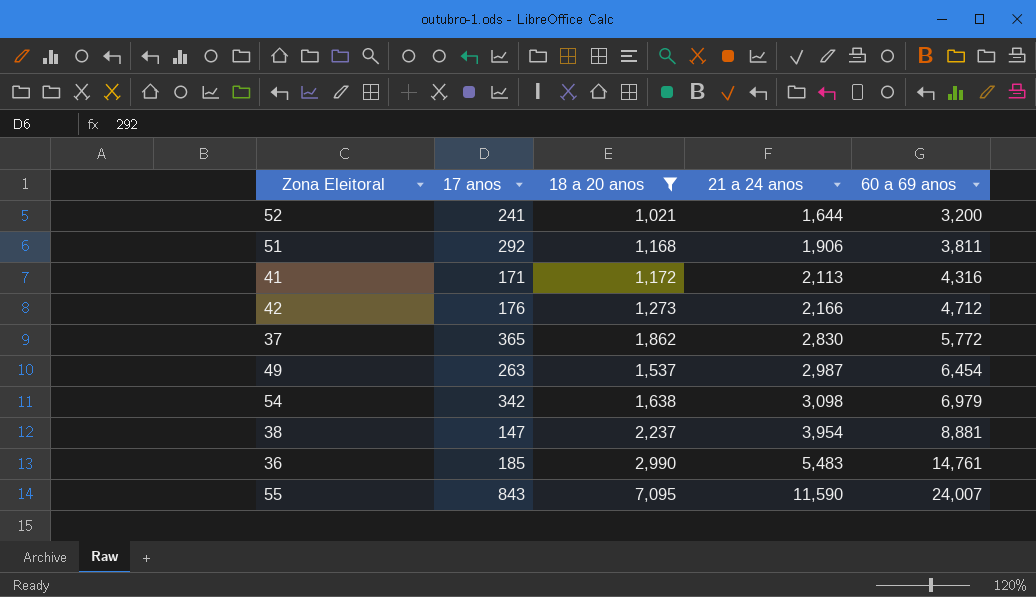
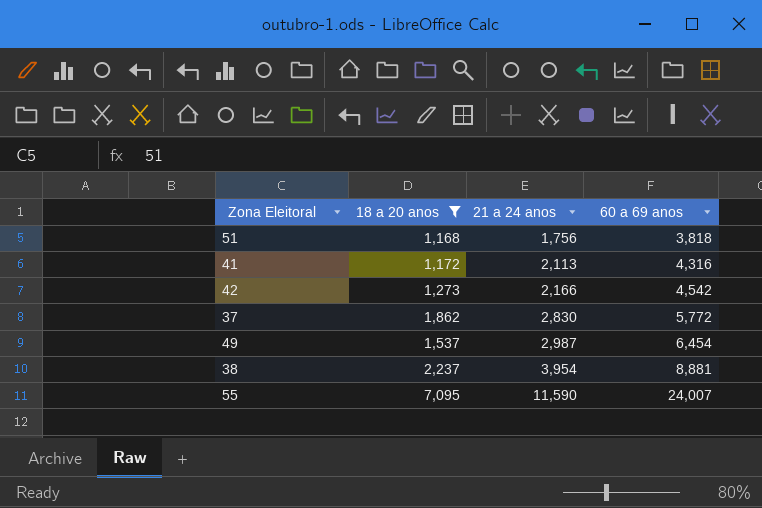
column 17 anos | position: 2 -> none
row 52: 241 | 1,021 | 1,644 | 3,200 -> none
row 54: 342 | 1,638 | 3,098 | 6,979 -> none
row 36: 185 | 2,990 | 5,483 | 14,761 -> none
51 | 21 a 24 anos: 1,906 -> 1,756
51 | 60 a 69 anos: 3,811 -> 3,818
42 | 60 a 69 anos: 4,712 -> 4,542

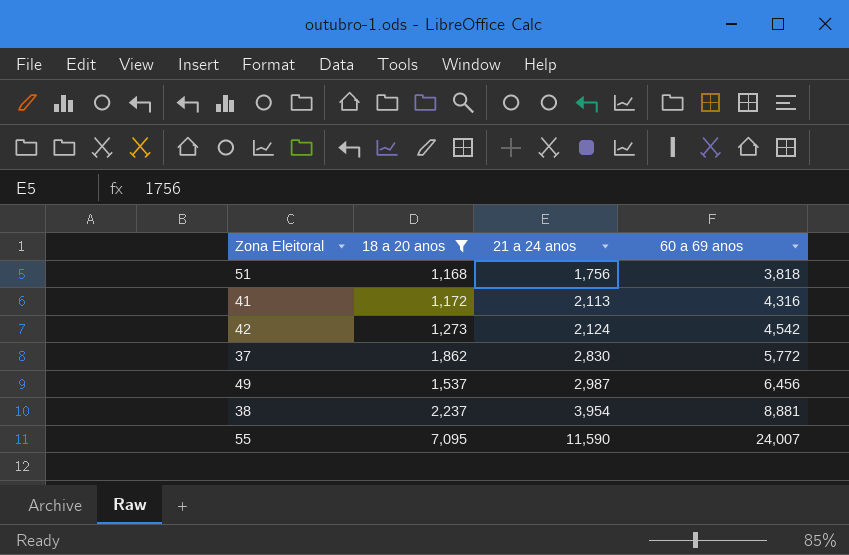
42 | 21 a 24 anos: 2,166 -> 2,124
49 | 60 a 69 anos: 6,454 -> 6,456

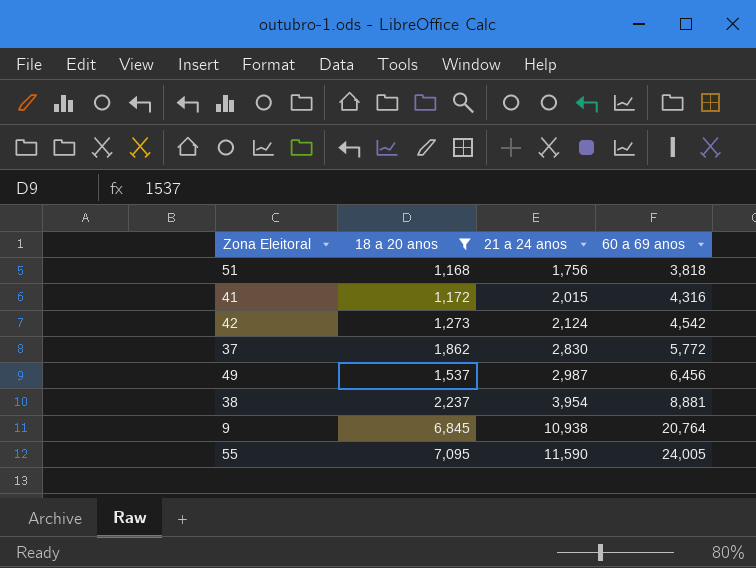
41 | 21 a 24 anos: 2,113 -> 2,015
row 9: none -> 6,845 | 10,938 | 20,764
55 | 60 a 69 anos: 24,007 -> 24,005

